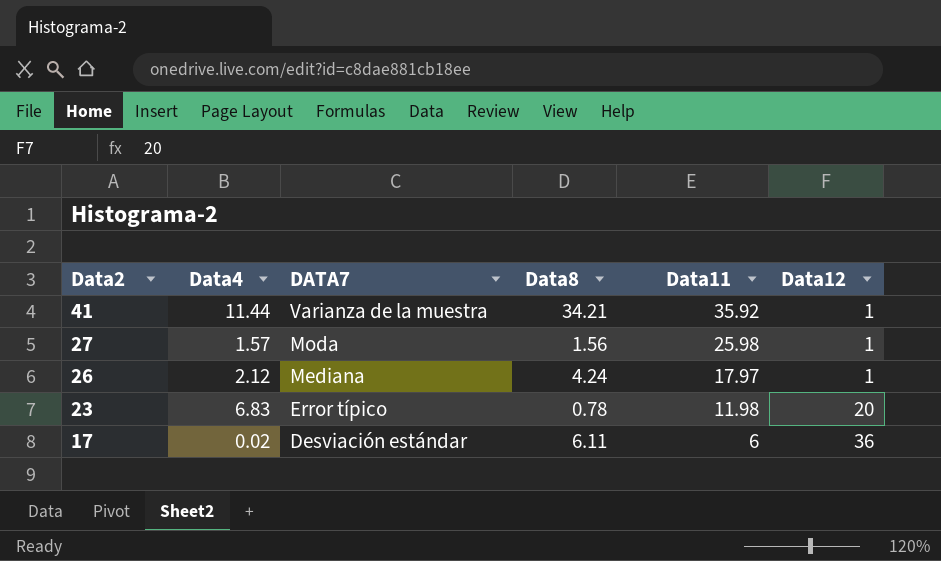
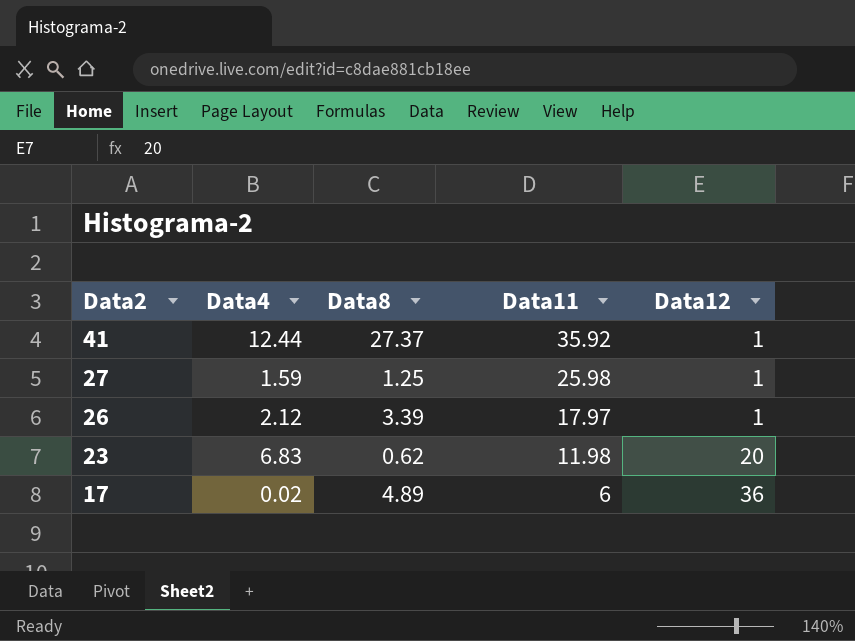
column DATA7 | position: 3 -> none
41 | Data4: 11.44 -> 12.44
41 | Data8: 34.21 -> 27.37
27 | Data4: 1.57 -> 1.59
27 | Data8: 1.56 -> 1.25
26 | Data8: 4.24 -> 3.39
23 | Data8: 0.78 -> 0.62
17 | Data8: 6.11 -> 4.89

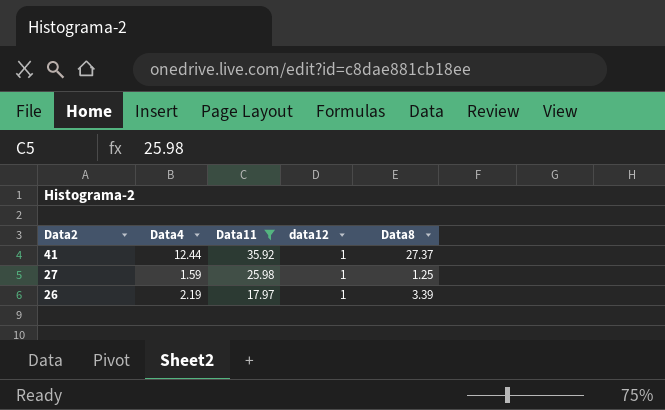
filter: none -> Data11 >= 17.97
column name: Data12 -> data12
column Data8 | position: 3 -> 5
26 | Data4: 2.12 -> 2.19

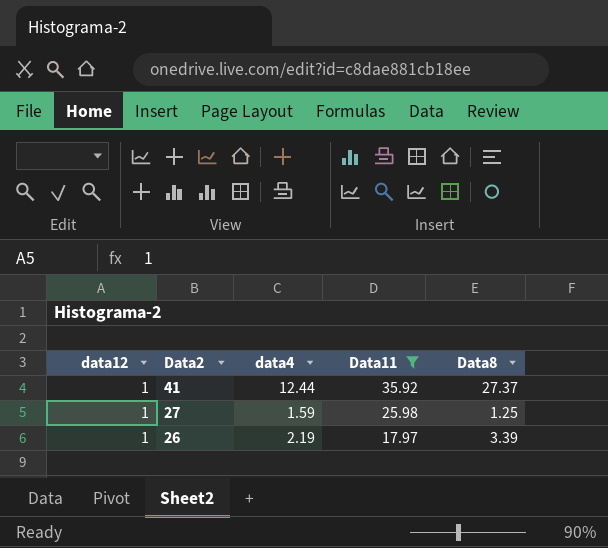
column data12 | position: 4 -> 1
column name: Data4 -> data4

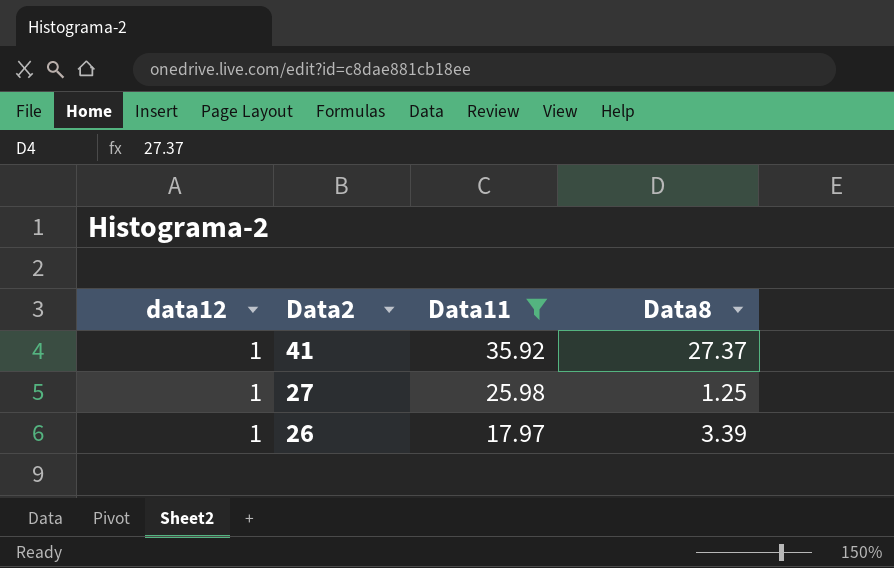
column data4 | position: 3 -> none

